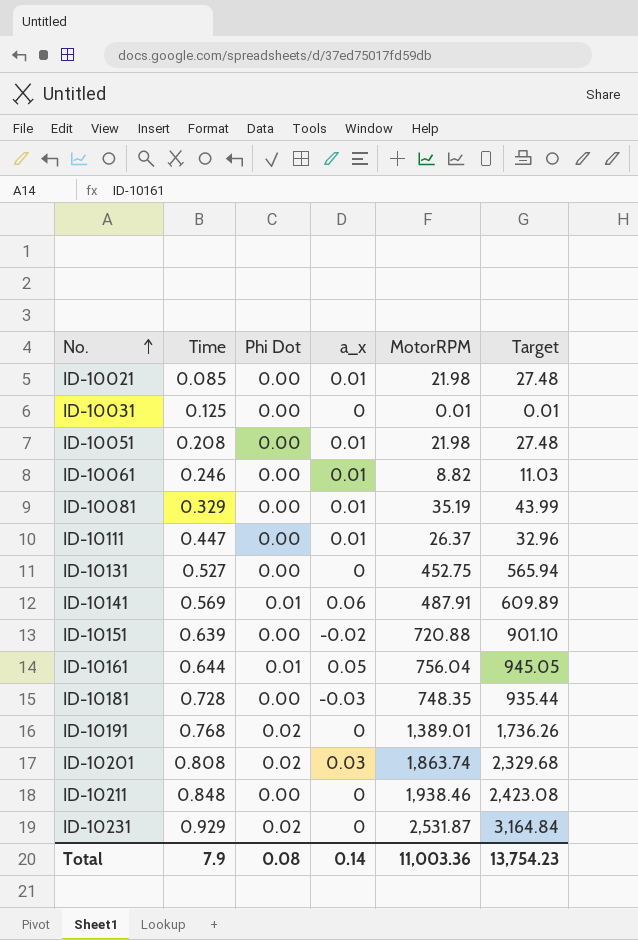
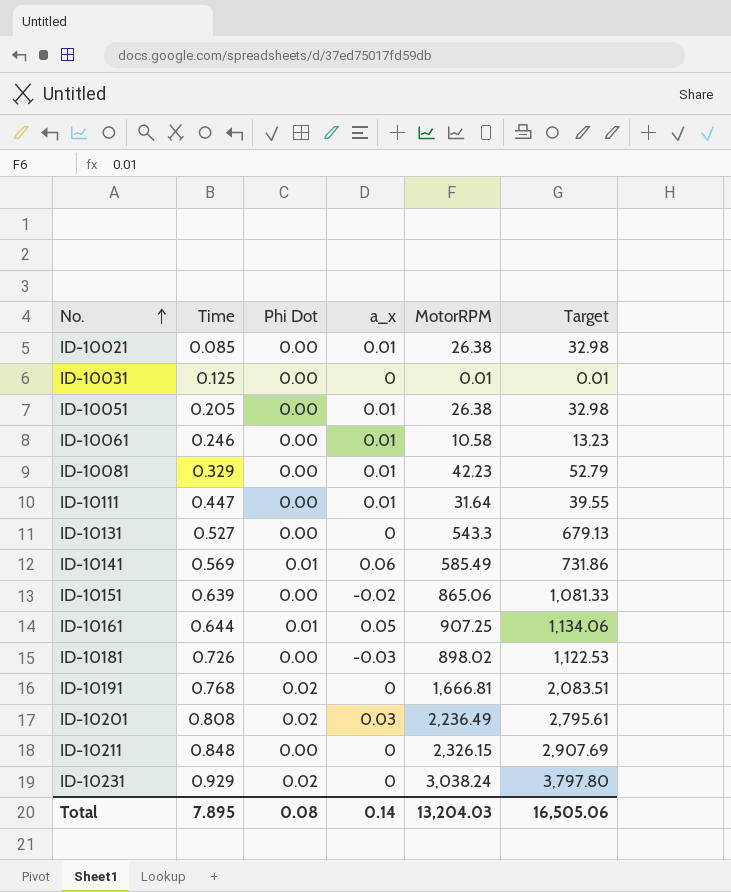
ID-10021 | MotorRPM: 21.98 -> 26.38
ID-10021 | Target: 27.48 -> 32.98
ID-10051 | Time: 0.208 -> 0.205
ID-10051 | MotorRPM: 21.98 -> 26.38
ID-10051 | Target: 27.48 -> 32.98
ID-10061 | MotorRPM: 8.82 -> 10.58
ID-10061 | Target: 11.03 -> 13.23
ID-10081 | MotorRPM: 35.19 -> 42.23
ID-10081 | Target: 43.99 -> 52.79
ID-10111 | MotorRPM: 26.37 -> 31.64
ID-10111 | Target: 32.96 -> 39.55
ID-10131 | MotorRPM: 452.75 -> 543.3
ID-10131 | Target: 565.94 -> 679.13
ID-10141 | MotorRPM: 487.91 -> 585.49
ID-10141 | Target: 609.89 -> 731.86
ID-10151 | MotorRPM: 720.88 -> 865.06
ID-10151 | Target: 901.10 -> 1,081.33
ID-10161 | MotorRPM: 756.04 -> 907.25
ID-10161 | Target: 945.05 -> 1,134.06
ID-10181 | Time: 0.728 -> 0.726
ID-10181 | MotorRPM: 748.35 -> 898.02
ID-10181 | Target: 935.44 -> 1,122.53
ID-10191 | MotorRPM: 1,389.01 -> 1,666.81
ID-10191 | Target: 1,736.26 -> 2,083.51
ID-10201 | MotorRPM: 1,863.74 -> 2,236.49
ID-10201 | Target: 2,329.68 -> 2,795.61
ID-10211 | MotorRPM: 1,938.46 -> 2,326.15
ID-10211 | Target: 2,423.08 -> 2,907.69
ID-10231 | MotorRPM: 2,531.87 -> 3,038.24
ID-10231 | Target: 3,164.84 -> 3,797.80
Total | Time: 7.9 -> 7.895
Total | MotorRPM: 11,003.36 -> 13,204.03
Total | Target: 13,754.23 -> 16,505.06

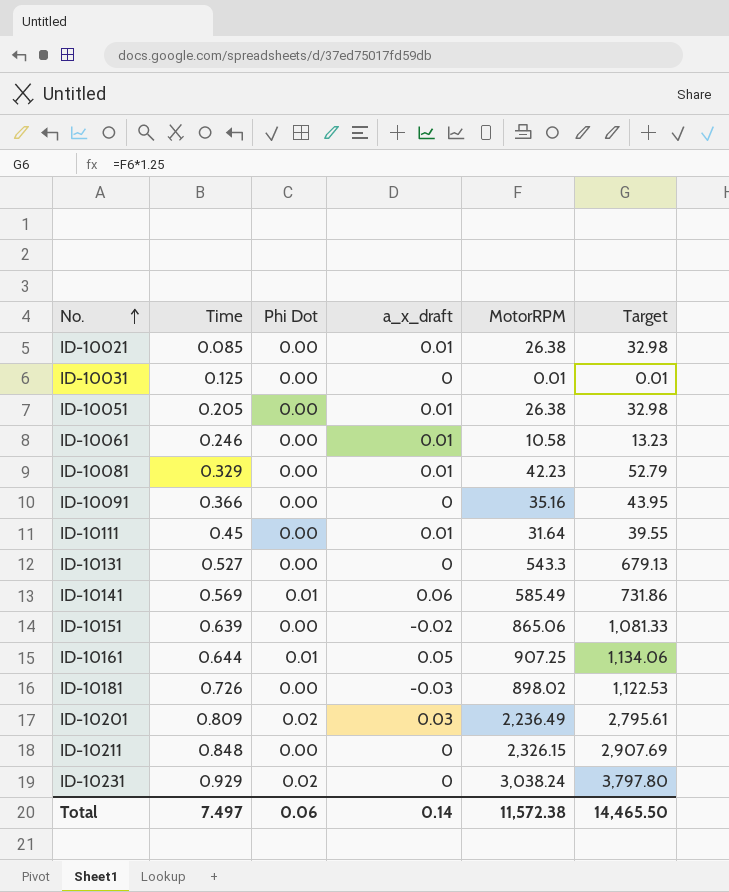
column name: a_x -> a_x_draft
row ID-10191: 0.768 | 0.02 | 0 | 1,666.81 | 2,083.51 -> none
row ID-10091: none -> 0.366 | 0.00 | 0 | 35.16 | 43.95
ID-10111 | Time: 0.447 -> 0.45
ID-10201 | Time: 0.808 -> 0.809
Total | Time: 7.895 -> 7.497
Total | Phi Dot: 0.08 -> 0.06
Total | MotorRPM: 13,204.03 -> 11,572.38
Total | Target: 16,505.06 -> 14,465.50

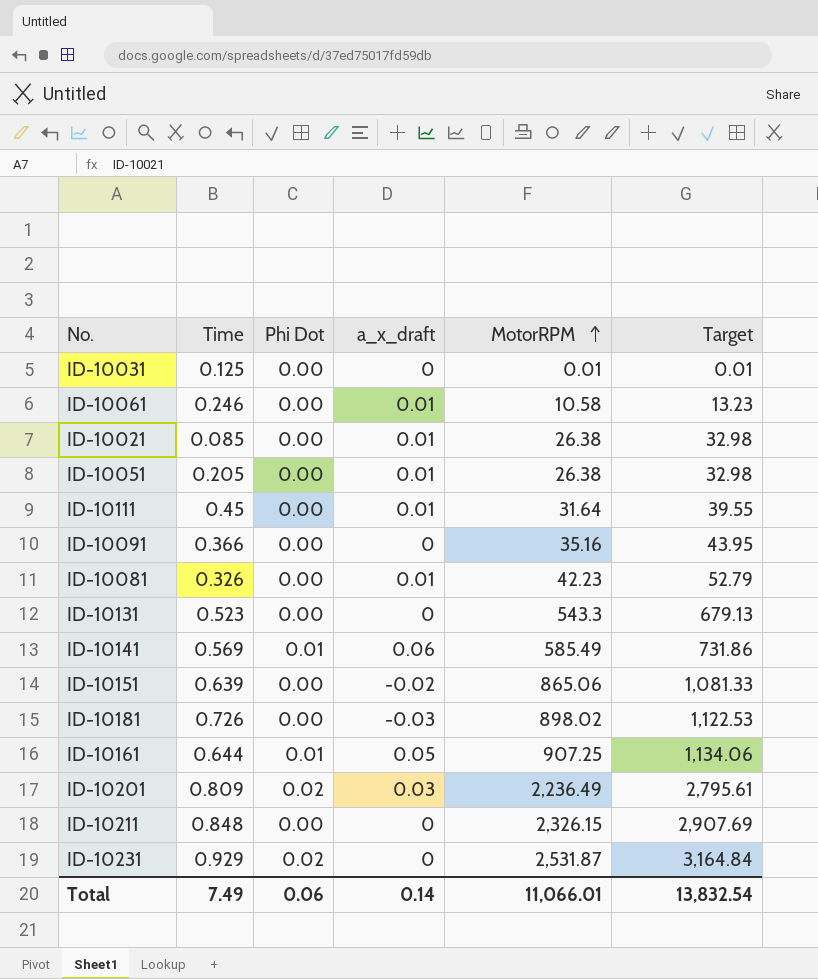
row order: No. ascending -> MotorRPM ascending
ID-10081 | Time: 0.329 -> 0.326
ID-10131 | Time: 0.527 -> 0.523
ID-10231 | MotorRPM: 3,038.24 -> 2,531.87
ID-10231 | Target: 3,797.80 -> 3,164.84
Total | Time: 7.497 -> 7.49
Total | MotorRPM: 11,572.38 -> 11,066.01
Total | Target: 14,465.50 -> 13,832.54

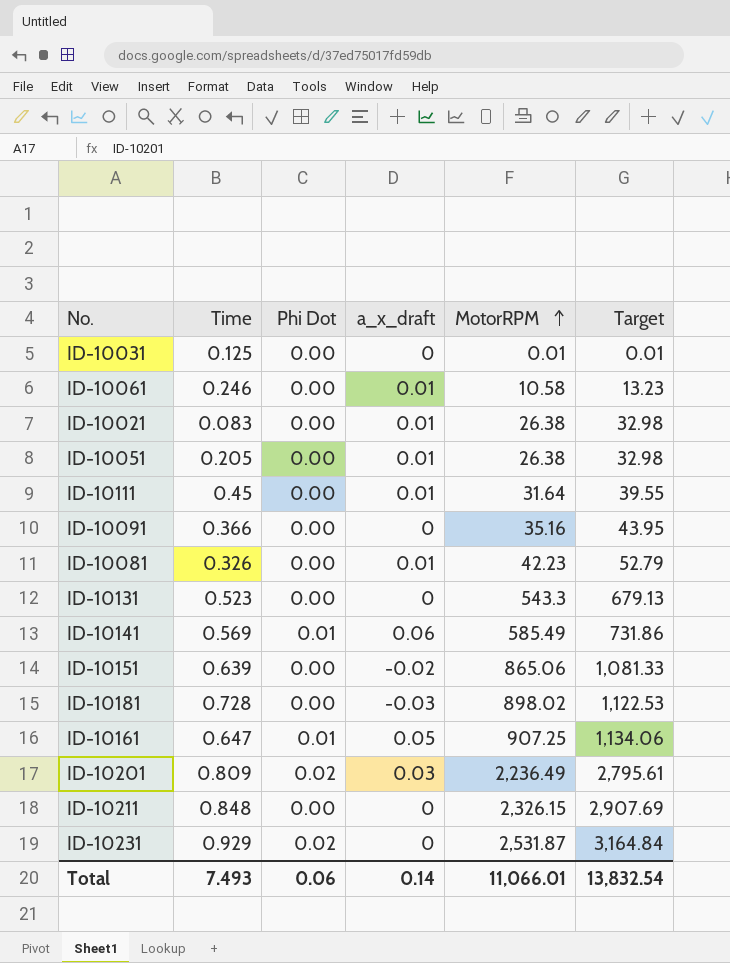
ID-10021 | Time: 0.085 -> 0.083
ID-10181 | Time: 0.726 -> 0.728
ID-10161 | Time: 0.644 -> 0.647
Total | Time: 7.49 -> 7.493

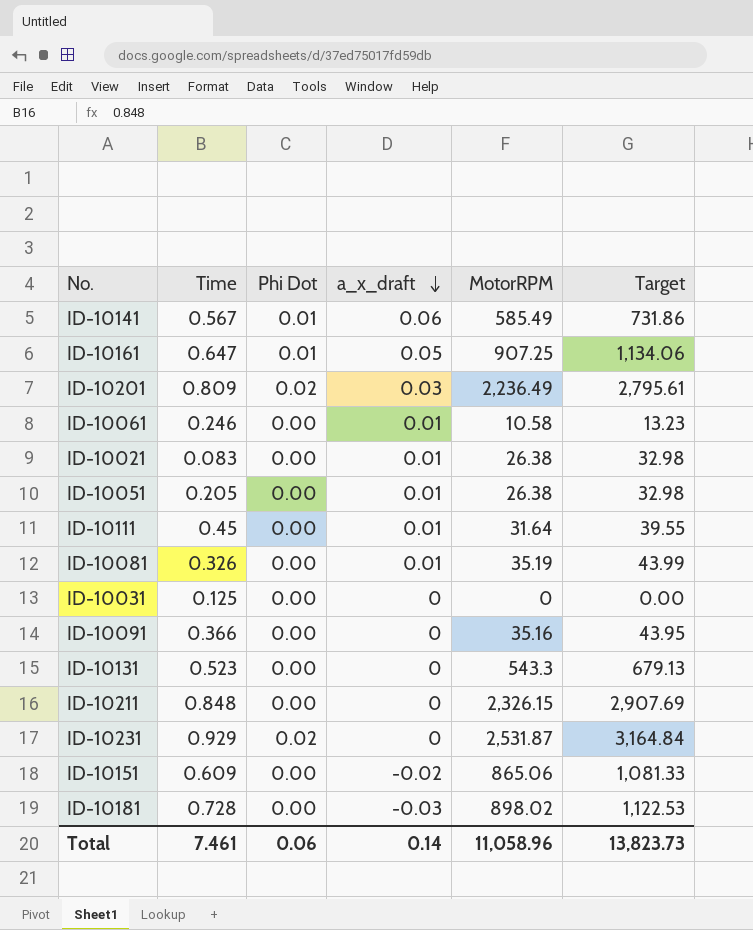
row order: MotorRPM ascending -> a_x_draft descending
ID-10141 | Time: 0.569 -> 0.567
ID-10081 | MotorRPM: 42.23 -> 35.19
ID-10081 | Target: 52.79 -> 43.99
ID-10031 | MotorRPM: 0.01 -> 0
ID-10031 | Target: 0.01 -> 0.00
ID-10151 | Time: 0.639 -> 0.609
Total | Time: 7.493 -> 7.461
Total | MotorRPM: 11,066.01 -> 11,058.96
Total | Target: 13,832.54 -> 13,823.73

